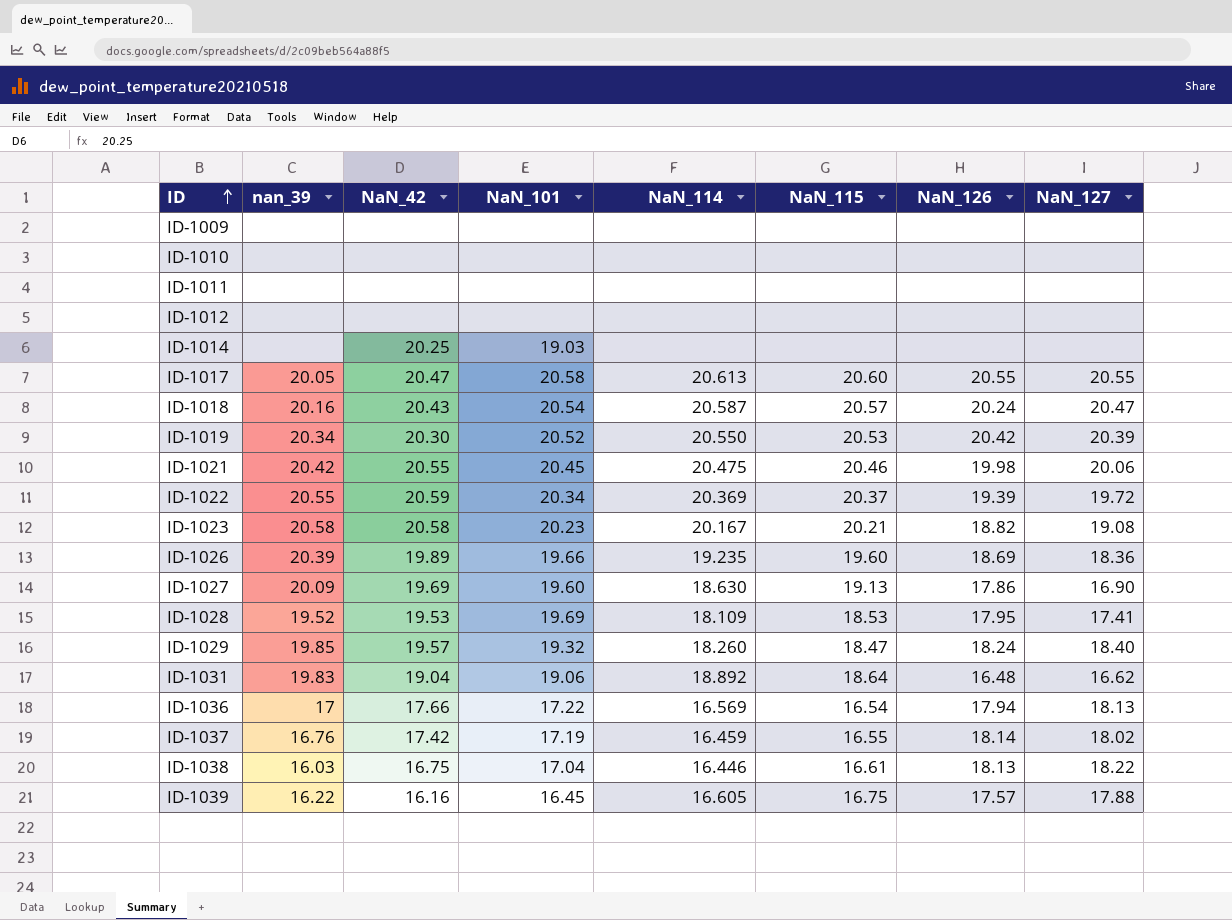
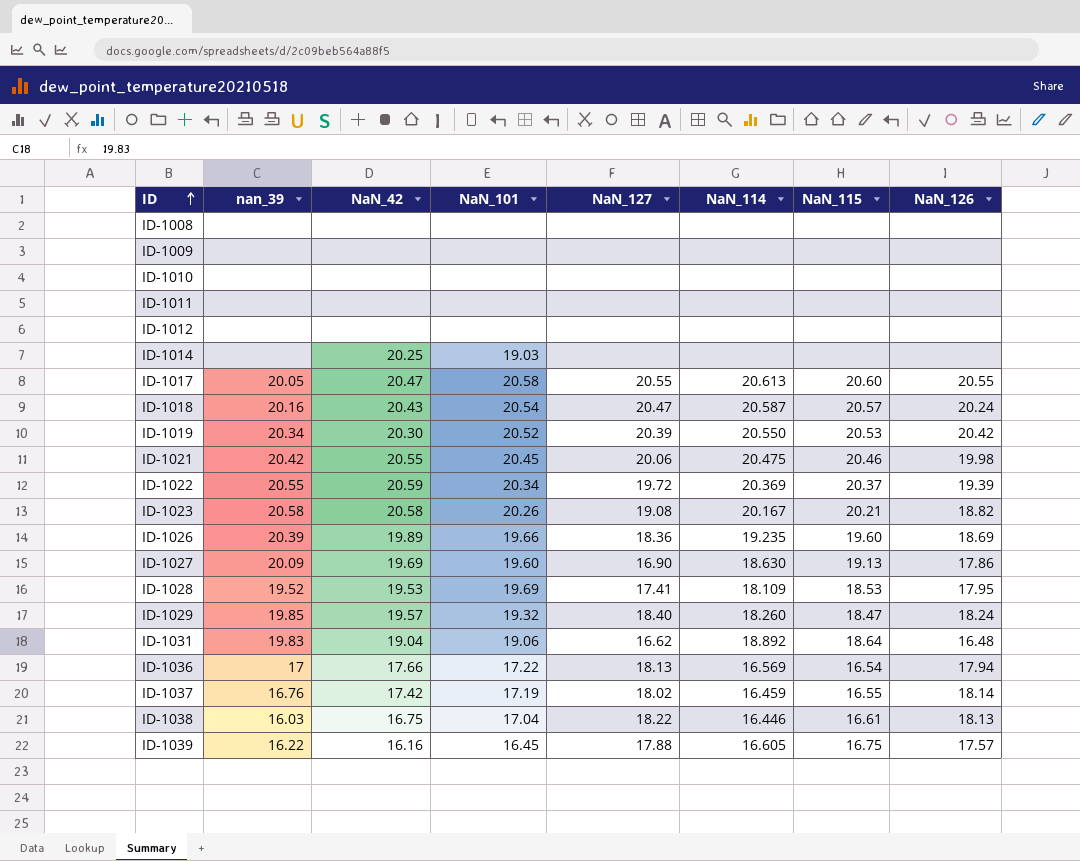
column NaN_127 | position: 8 -> 5
row ID-1008: none -> none | none | none | none | none | none | none
ID-1023 | NaN_101: 20.23 -> 20.26

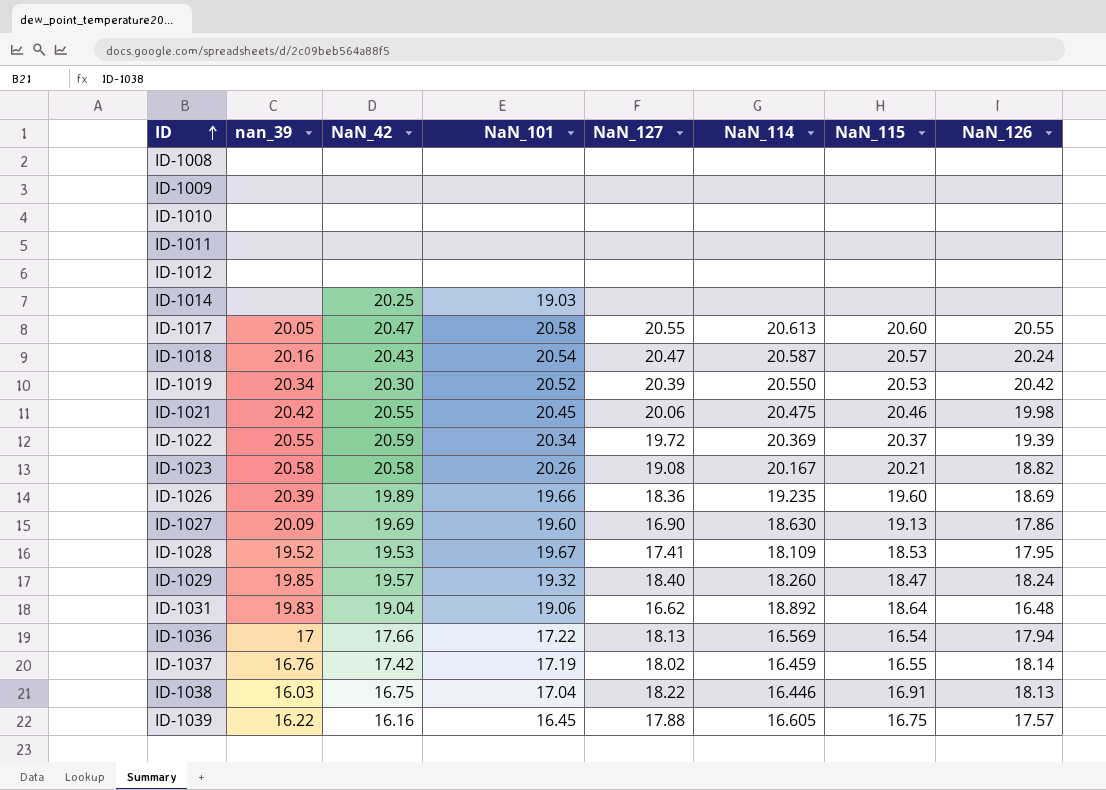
ID-1028 | NaN_101: 19.69 -> 19.67
ID-1038 | NaN_115: 16.61 -> 16.91

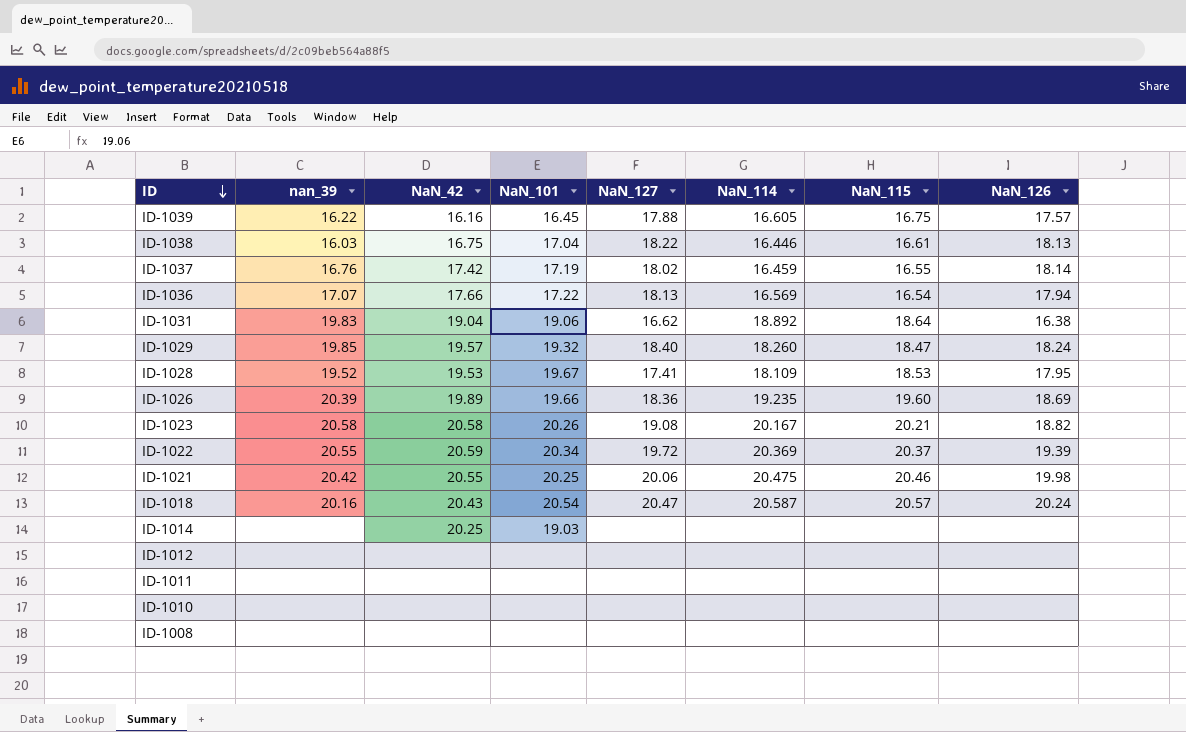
row order: ID ascending -> ID descending
row ID-1009: none | none | none | none | none | none | none -> none
row ID-1017: 20.05 | 20.47 | 20.58 | 20.55 | 20.613 | 20.60 | 20.55 -> none
row ID-1019: 20.34 | 20.30 | 20.52 | 20.39 | 20.550 | 20.53 | 20.42 -> none
row ID-1027: 20.09 | 19.69 | 19.60 | 16.90 | 18.630 | 19.13 | 17.86 -> none
ID-1038 | NaN_115: 16.91 -> 16.61
ID-1036 | nan_39: 17 -> 17.07
ID-1031 | NaN_126: 16.48 -> 16.38
ID-1021 | NaN_101: 20.45 -> 20.25

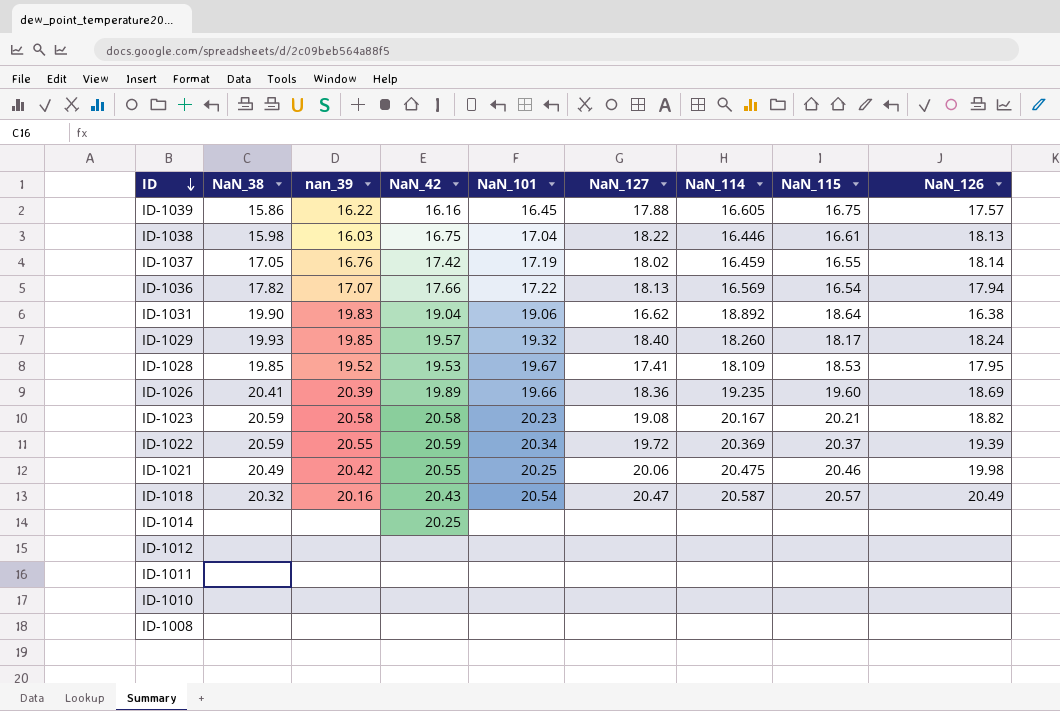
column NaN_38 | position: none -> 2
ID-1029 | NaN_115: 18.47 -> 18.17
ID-1023 | NaN_101: 20.26 -> 20.23
ID-1018 | NaN_126: 20.24 -> 20.49
ID-1014 | NaN_101: 19.03 -> none

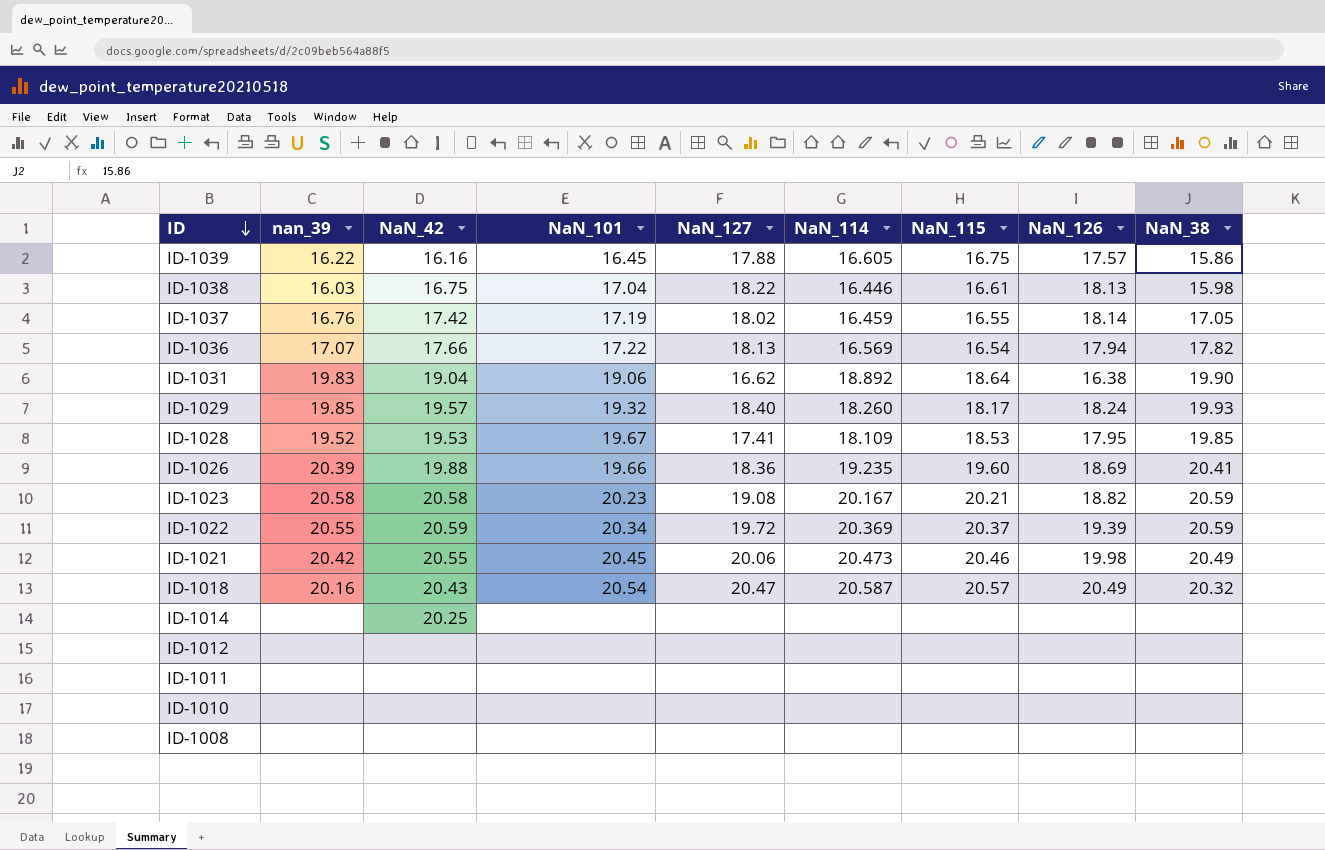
column NaN_38 | position: 2 -> 9
ID-1026 | NaN_42: 19.89 -> 19.88
ID-1021 | NaN_101: 20.25 -> 20.45
ID-1021 | NaN_114: 20.475 -> 20.473

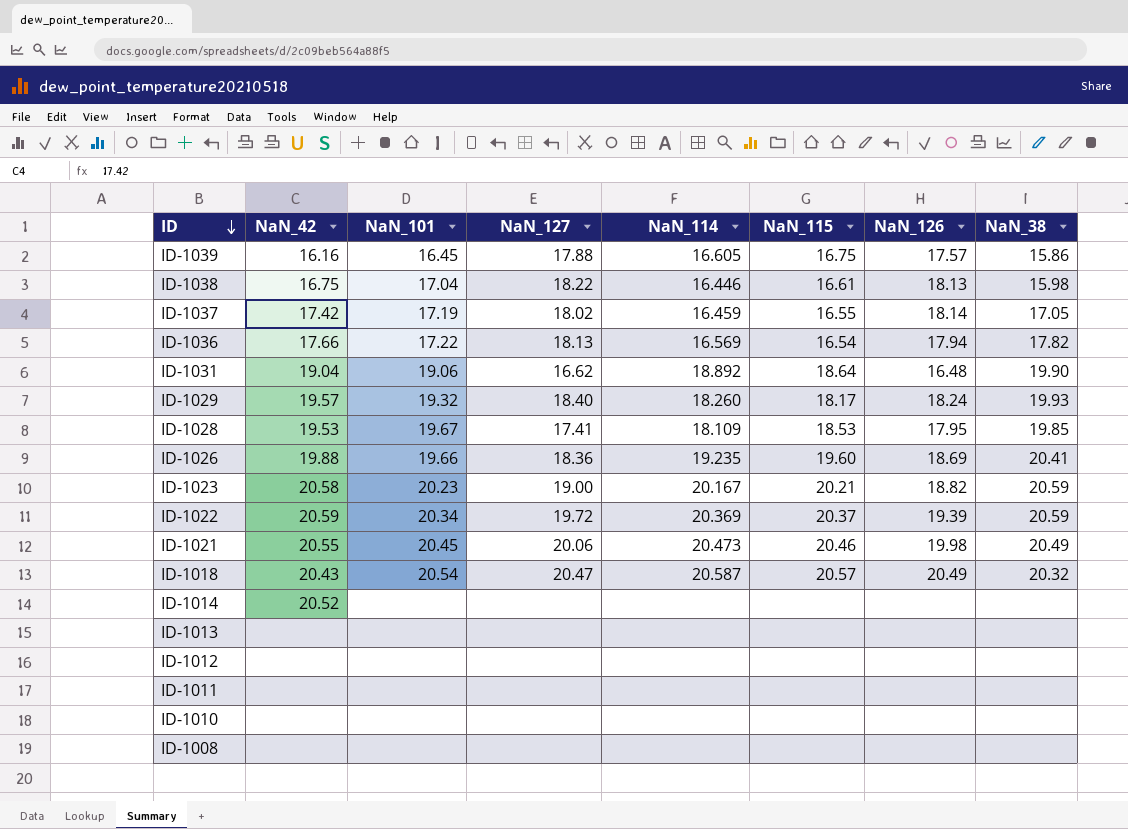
column nan_39 | position: 2 -> none
ID-1031 | NaN_126: 16.38 -> 16.48
ID-1023 | NaN_127: 19.08 -> 19.00
ID-1014 | NaN_42: 20.25 -> 20.52
row ID-1013: none -> none | none | none | none | none | none | none

